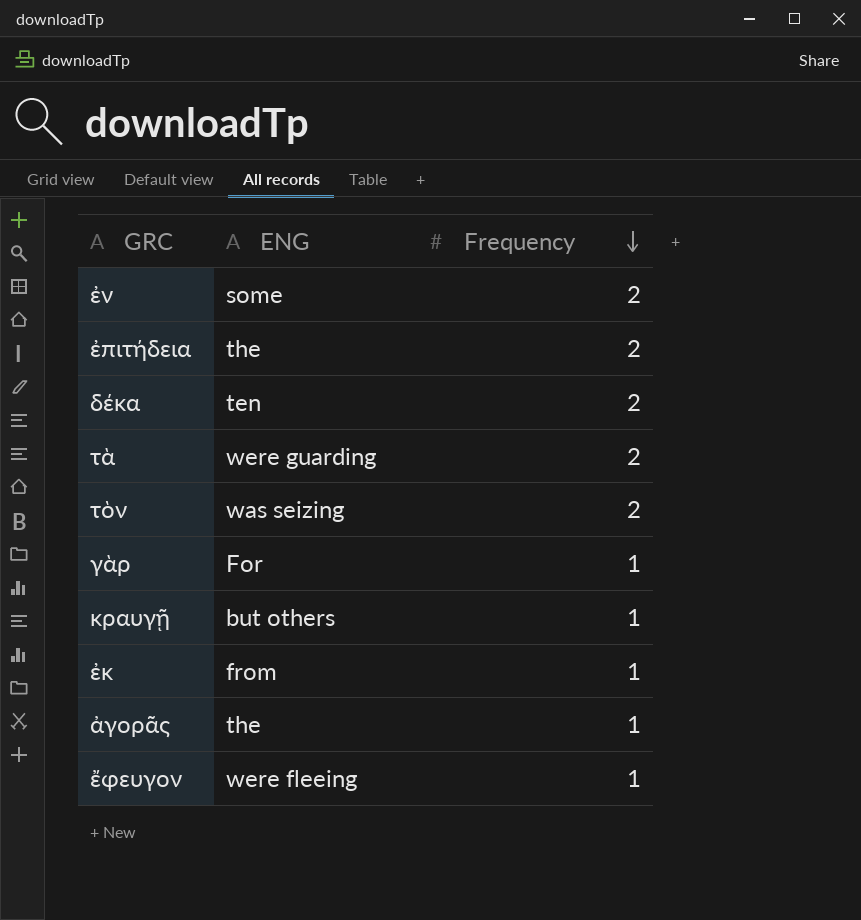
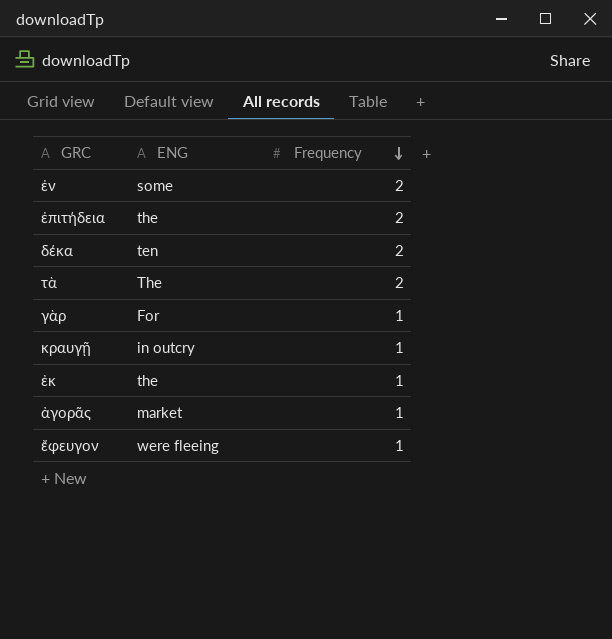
row τὸν: was seizing | 2 -> none
τὰ | ENG: were guarding -> The
κραυγῇ | ENG: but others -> in outcry
ἐκ | ENG: from -> the
ἀγορᾶς | ENG: the -> market

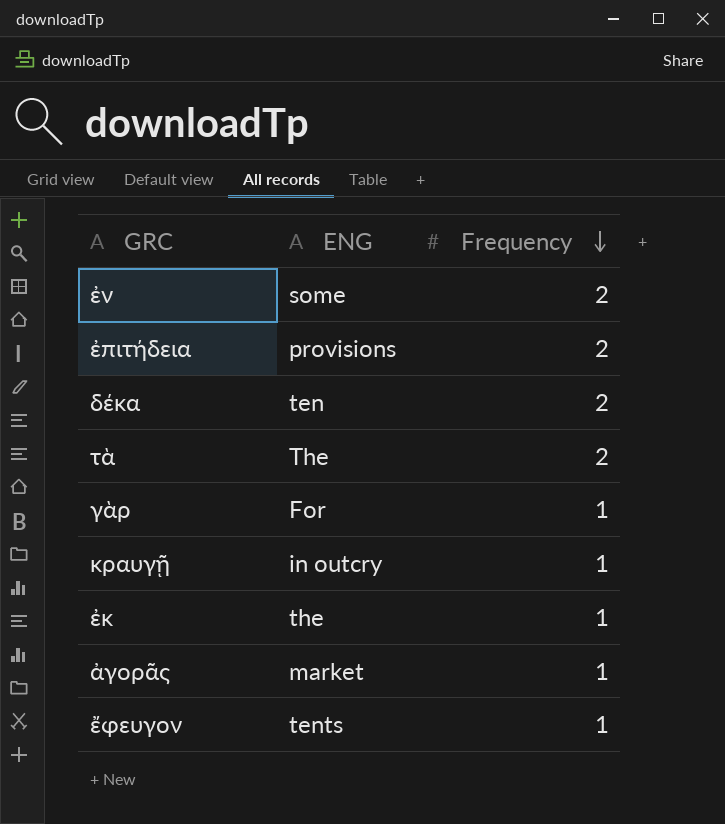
ἐπιτήδεια | ENG: the -> provisions
ἔφευγον | ENG: were fleeing -> tents

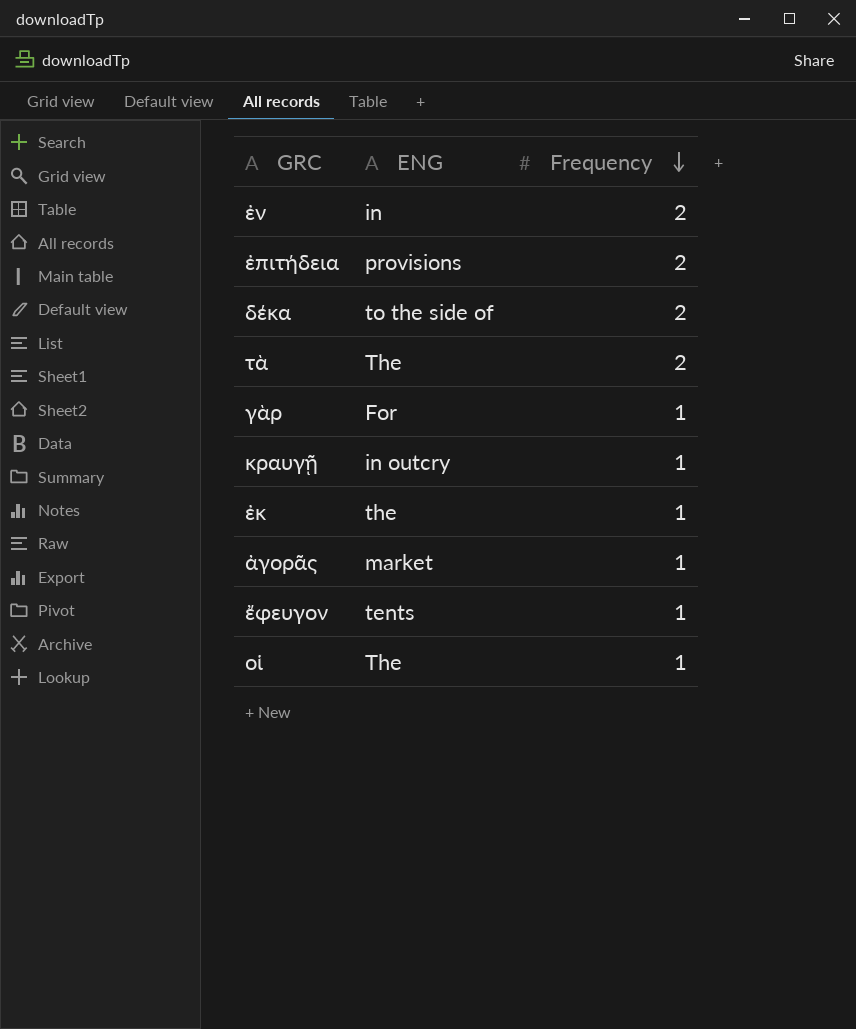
ἐν | ENG: some -> in
δέκα | ENG: ten -> to the side of
row οἱ: none -> The | 1

